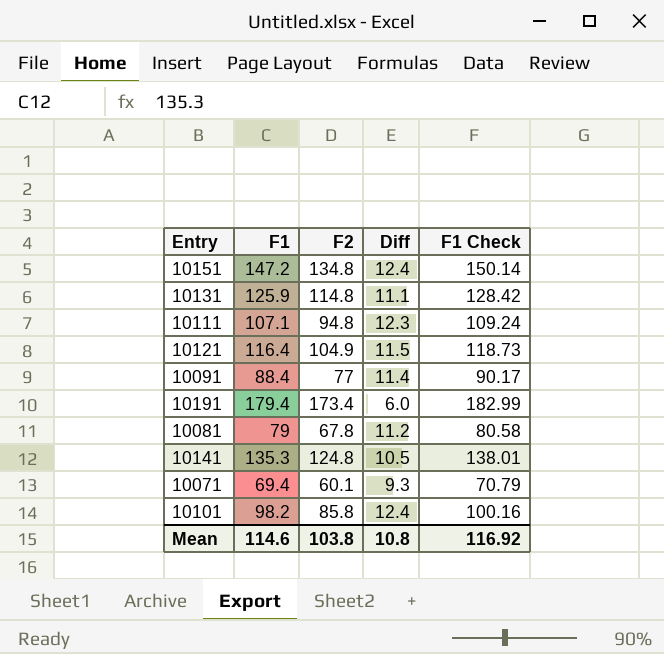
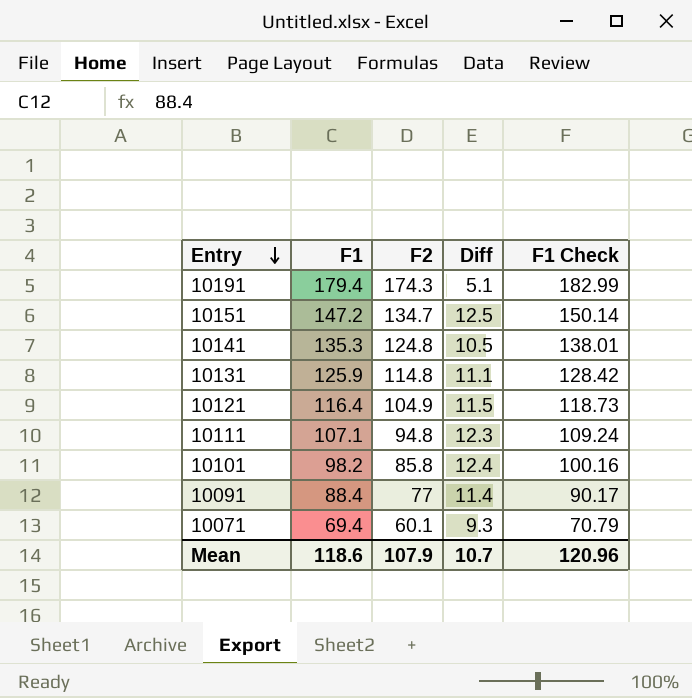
row order: none -> Entry descending
row 10081: 79 | 67.8 | 11.2 | 80.58 -> none
10191 | F2: 173.4 -> 174.3
10191 | Diff: 6.0 -> 5.1
10151 | F2: 134.8 -> 134.7
10151 | Diff: 12.4 -> 12.5
Mean | F1: 114.6 -> 118.6
Mean | F2: 103.8 -> 107.9
Mean | Diff: 10.8 -> 10.7
Mean | F1 Check: 116.92 -> 120.96

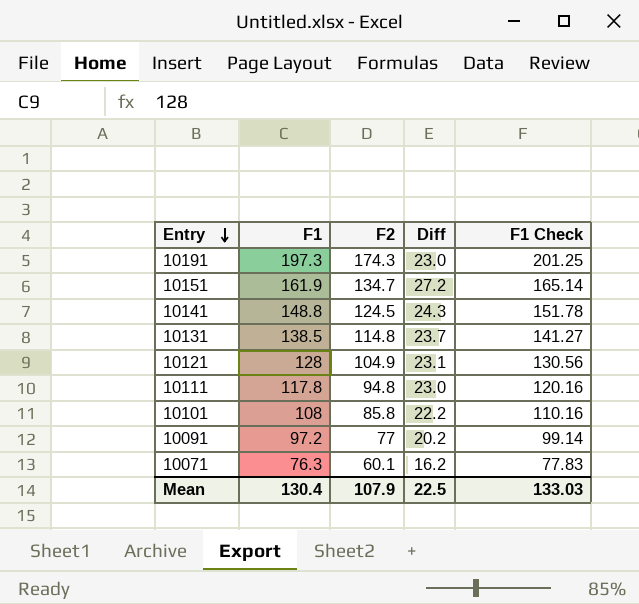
10191 | F1: 179.4 -> 197.3
10191 | Diff: 5.1 -> 23.0
10191 | F1 Check: 182.99 -> 201.25
10151 | F1: 147.2 -> 161.9
10151 | Diff: 12.5 -> 27.2
10151 | F1 Check: 150.14 -> 165.14
10141 | F1: 135.3 -> 148.8
10141 | F2: 124.8 -> 124.5
10141 | Diff: 10.5 -> 24.3
10141 | F1 Check: 138.01 -> 151.78
10131 | F1: 125.9 -> 138.5
10131 | Diff: 11.1 -> 23.7
10131 | F1 Check: 128.42 -> 141.27
10121 | F1: 116.4 -> 128
10121 | Diff: 11.5 -> 23.1
10121 | F1 Check: 118.73 -> 130.56
10111 | F1: 107.1 -> 117.8
10111 | Diff: 12.3 -> 23.0
10111 | F1 Check: 109.24 -> 120.16
10101 | F1: 98.2 -> 108
10101 | Diff: 12.4 -> 22.2
10101 | F1 Check: 100.16 -> 110.16
10091 | F1: 88.4 -> 97.2
10091 | Diff: 11.4 -> 20.2
10091 | F1 Check: 90.17 -> 99.14
10071 | F1: 69.4 -> 76.3
10071 | Diff: 9.3 -> 16.2
10071 | F1 Check: 70.79 -> 77.83
Mean | F1: 118.6 -> 130.4
Mean | Diff: 10.7 -> 22.5
Mean | F1 Check: 120.96 -> 133.03

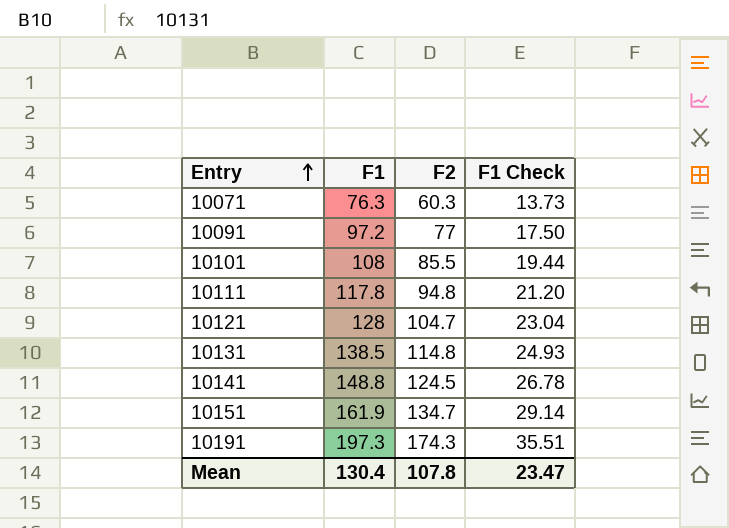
row order: Entry descending -> Entry ascending
column Diff | formula: [F1] - [F2] -> none
column F1 Check | formula: [F1] * 1.02 -> [F1] * 0.18
10071 | F2: 60.1 -> 60.3
10101 | F2: 85.8 -> 85.5
10121 | F2: 104.9 -> 104.7
Mean | F2: 107.9 -> 107.8
Mean | F1 Check: 133.03 -> 23.47

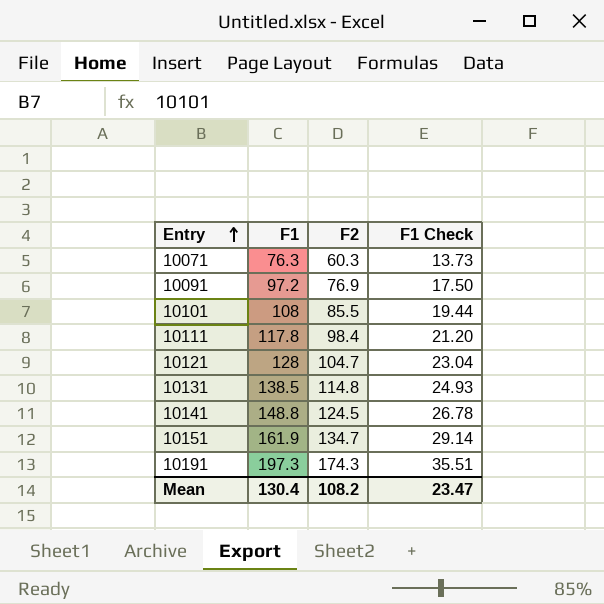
10091 | F2: 77 -> 76.9
10111 | F2: 94.8 -> 98.4
Mean | F2: 107.8 -> 108.2

